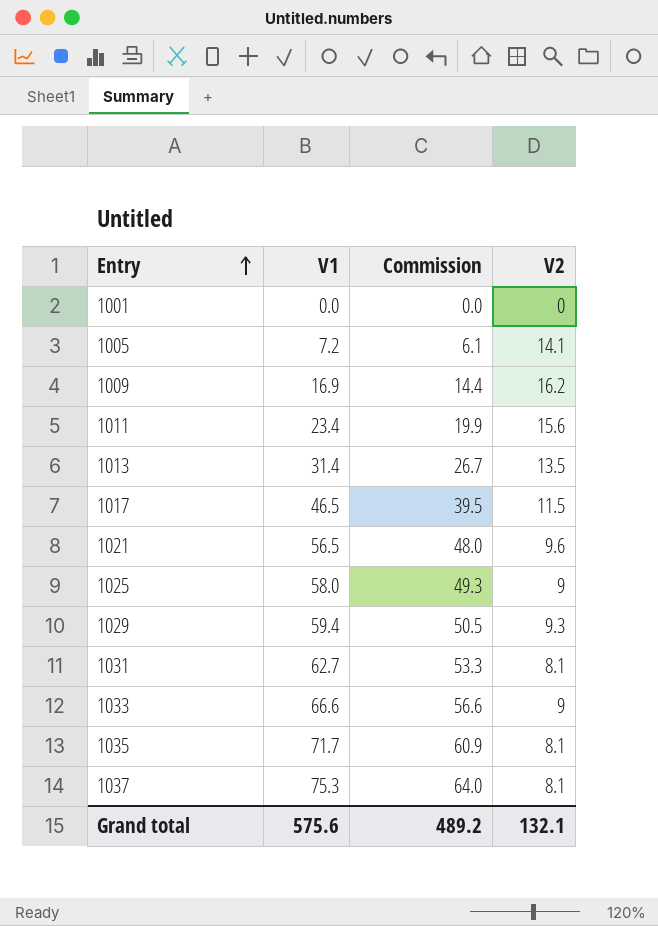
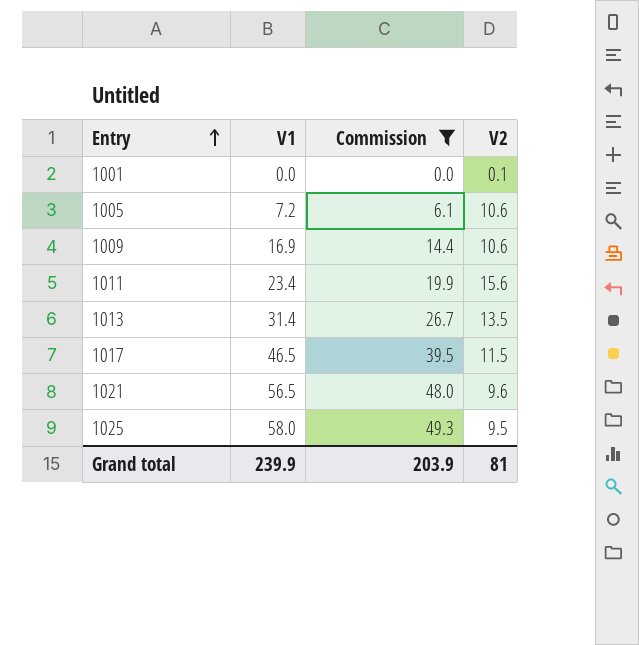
filter: none -> Commission <= 49.3
1001 | V2: 0 -> 0.1
1005 | V2: 14.1 -> 10.6
1009 | V2: 16.2 -> 10.6
1025 | V2: 9 -> 9.5
Grand total | V1: 575.6 -> 239.9
Grand total | Commission: 489.2 -> 203.9
Grand total | V2: 132.1 -> 81

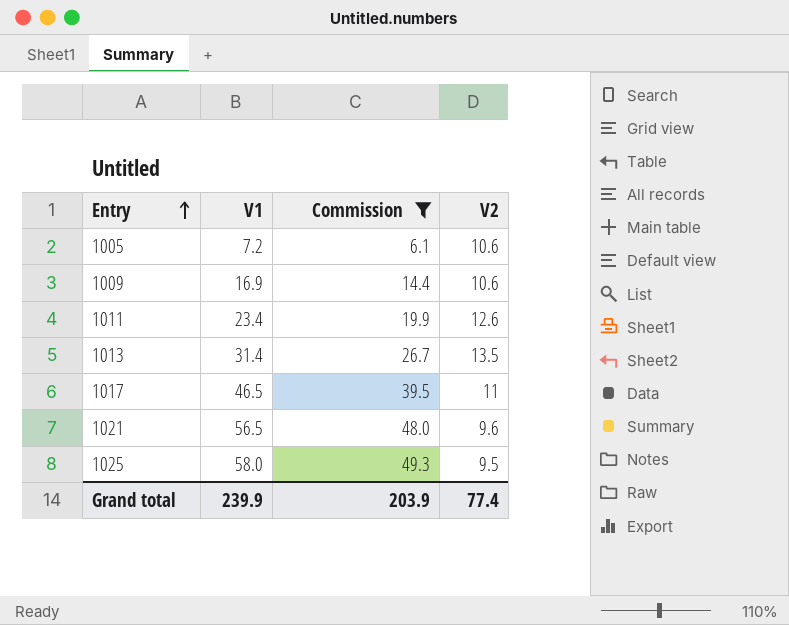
row 1001: 0.0 | 0.0 | 0.1 -> none
1011 | V2: 15.6 -> 12.6
1017 | V2: 11.5 -> 11
Grand total | V2: 81 -> 77.4

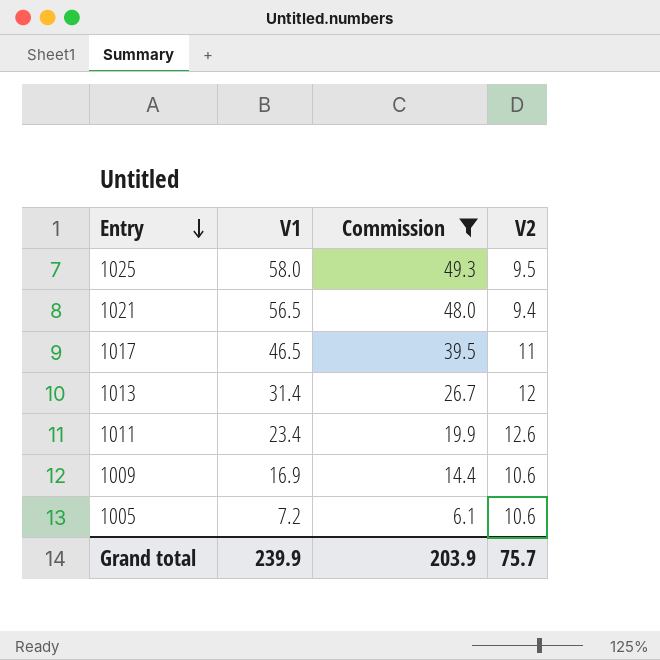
row order: Entry ascending -> Entry descending
1021 | V2: 9.6 -> 9.4
1013 | V2: 13.5 -> 12
Grand total | V2: 77.4 -> 75.7

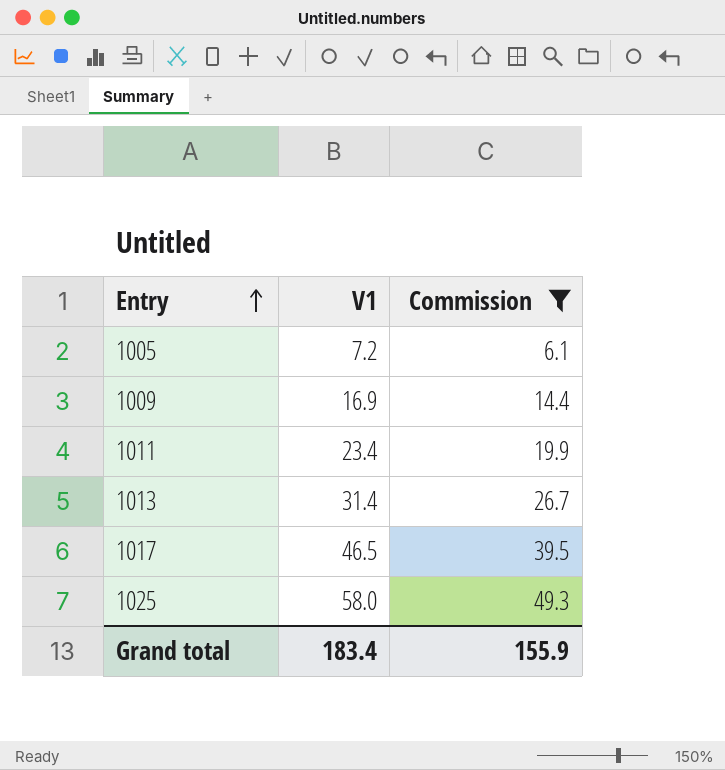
row order: Entry descending -> Entry ascending
column V2 | position: 4 -> none
row 1021: 56.5 | 48.0 | 9.4 -> none
Grand total | V1: 239.9 -> 183.4
Grand total | Commission: 203.9 -> 155.9

